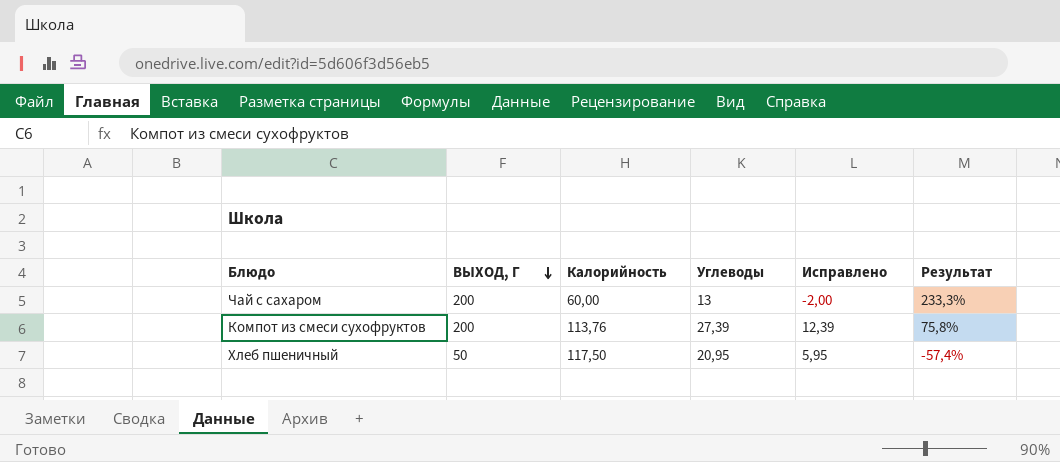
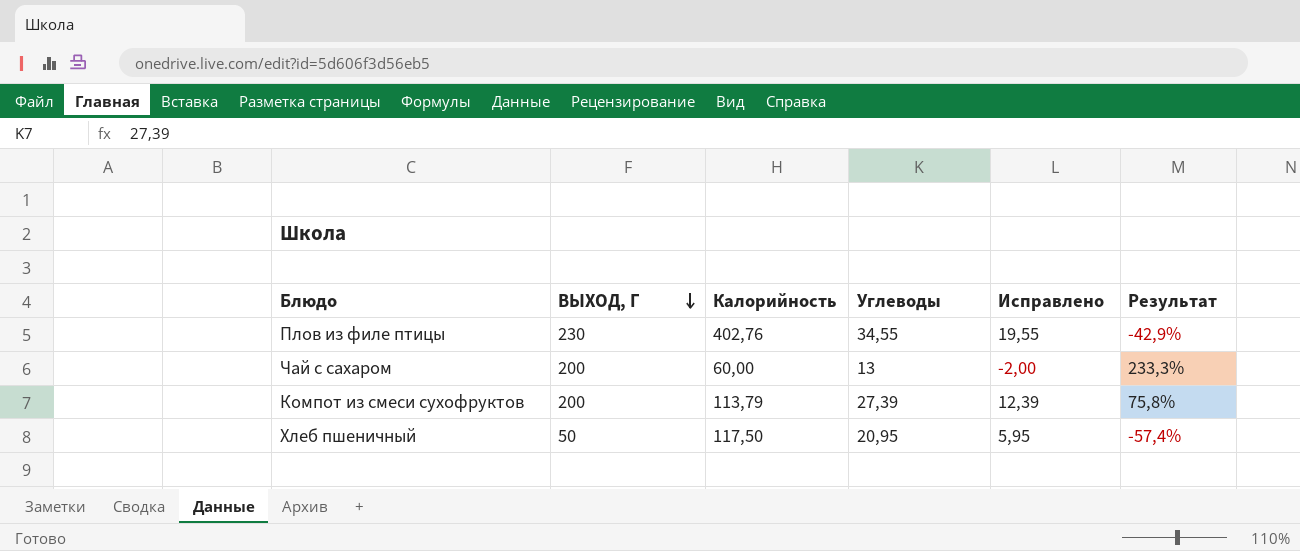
row Плов из филе птицы: none -> 230 | 402,76 | 34,55 | 19,55 | -42,9%
Компот из смеси сухофруктов | Калорийность: 113,76 -> 113,79

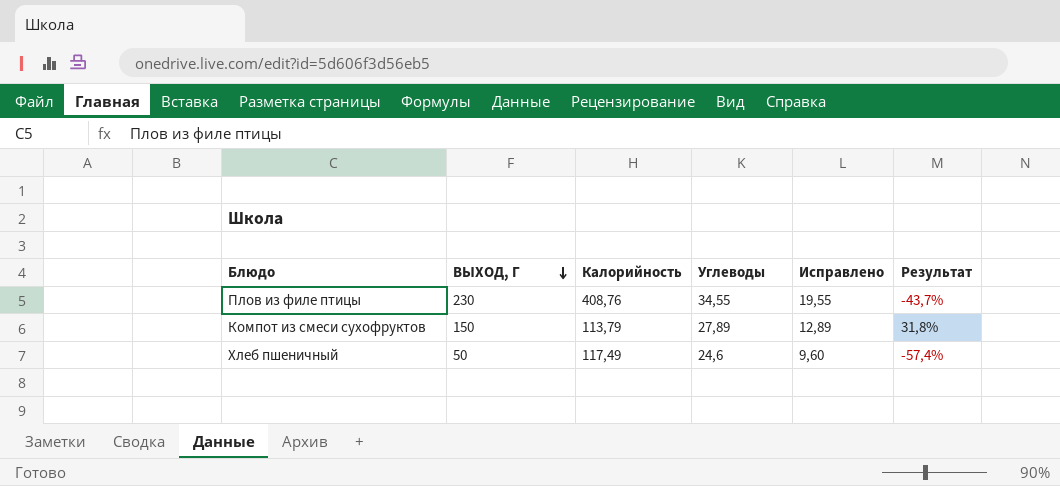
row Чай с сахаром: 200 | 60,00 | 13 | -2,00 | 233,3% -> none
Плов из филе птицы | Калорийность: 402,76 -> 408,76
Плов из филе птицы | Результат: -42,9% -> -43,7%
Компот из смеси сухофруктов | ВЫХОД, Г: 200 -> 150
Компот из смеси сухофруктов | Углеводы: 27,39 -> 27,89
Компот из смеси сухофруктов | Исправлено: 12,39 -> 12,89
Компот из смеси сухофруктов | Результат: 75,8% -> 31,8%
Хлеб пшеничный | Калорийность: 117,50 -> 117,49
Хлеб пшеничный | Углеводы: 20,95 -> 24,6
Хлеб пшеничный | Исправлено: 5,95 -> 9,60

